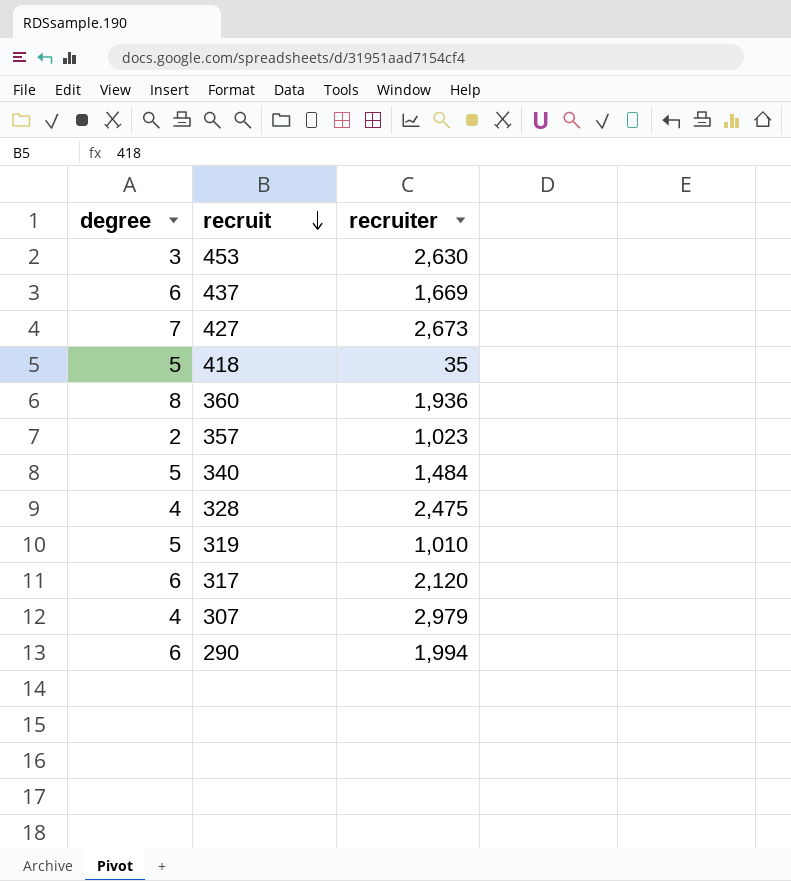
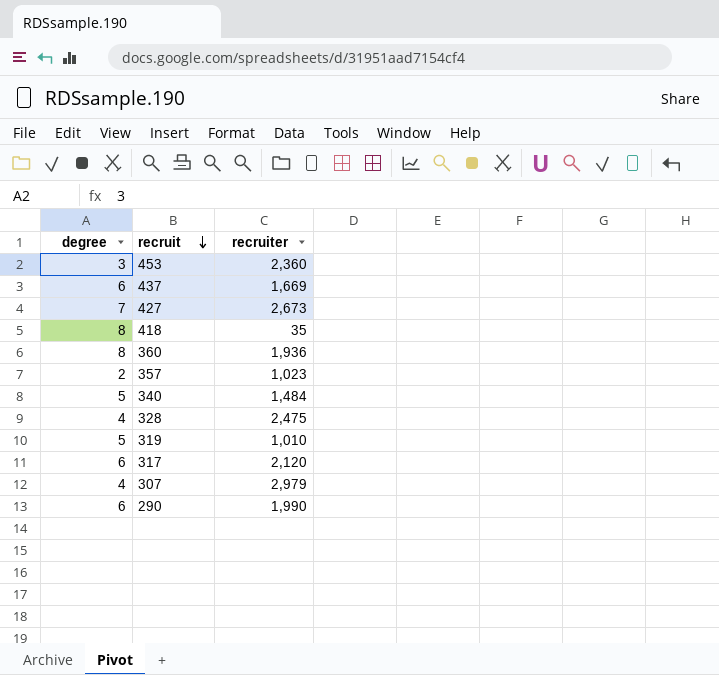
453 | recruiter: 2,630 -> 2,360
418 | degree: 5 -> 8
290 | recruiter: 1,994 -> 1,990

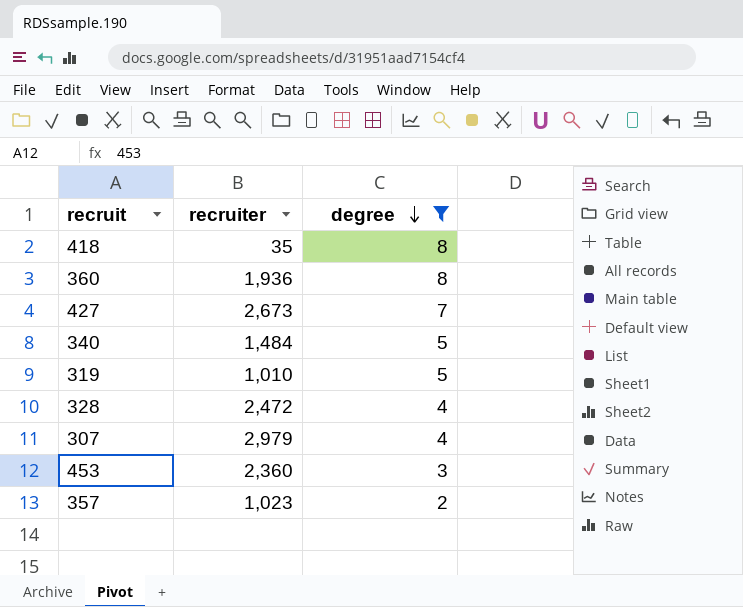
filter: none -> degree != 6
row order: recruit descending -> degree descending
column degree | position: 1 -> 3
328 | recruiter: 2,475 -> 2,472

